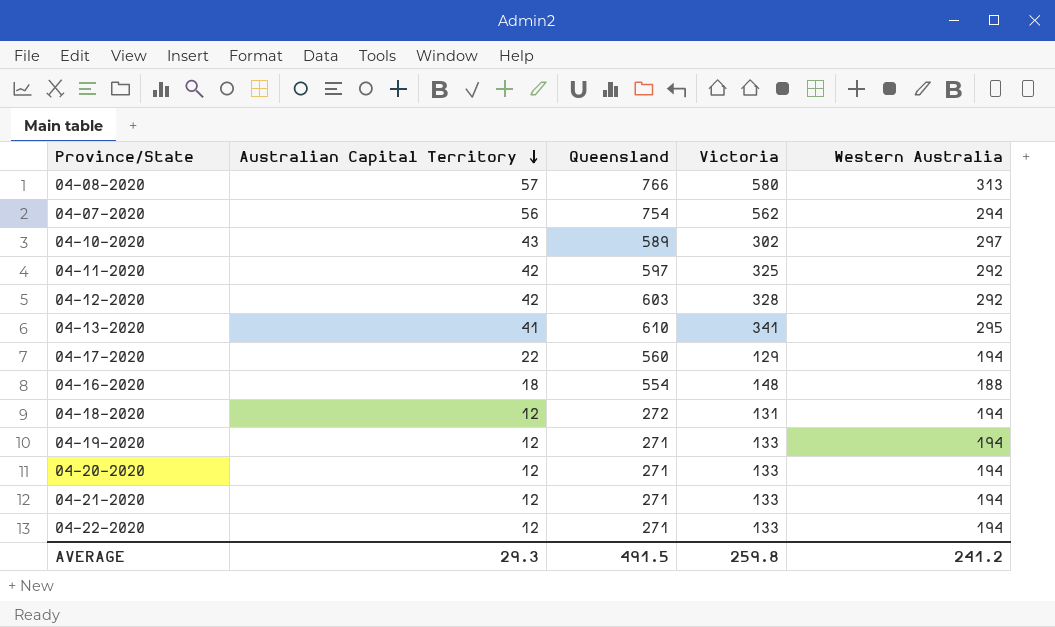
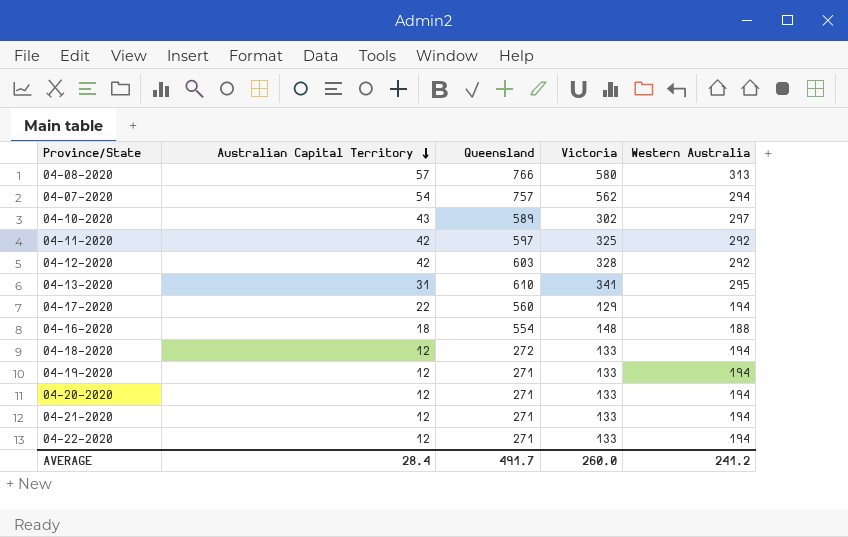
04-07-2020 | Australian Capital Territory: 56 -> 54
04-07-2020 | Queensland: 754 -> 757
04-13-2020 | Australian Capital Territory: 41 -> 31
04-18-2020 | Victoria: 131 -> 133
AVERAGE | Australian Capital Territory: 29.3 -> 28.4
AVERAGE | Queensland: 491.5 -> 491.7
AVERAGE | Victoria: 259.8 -> 260.0

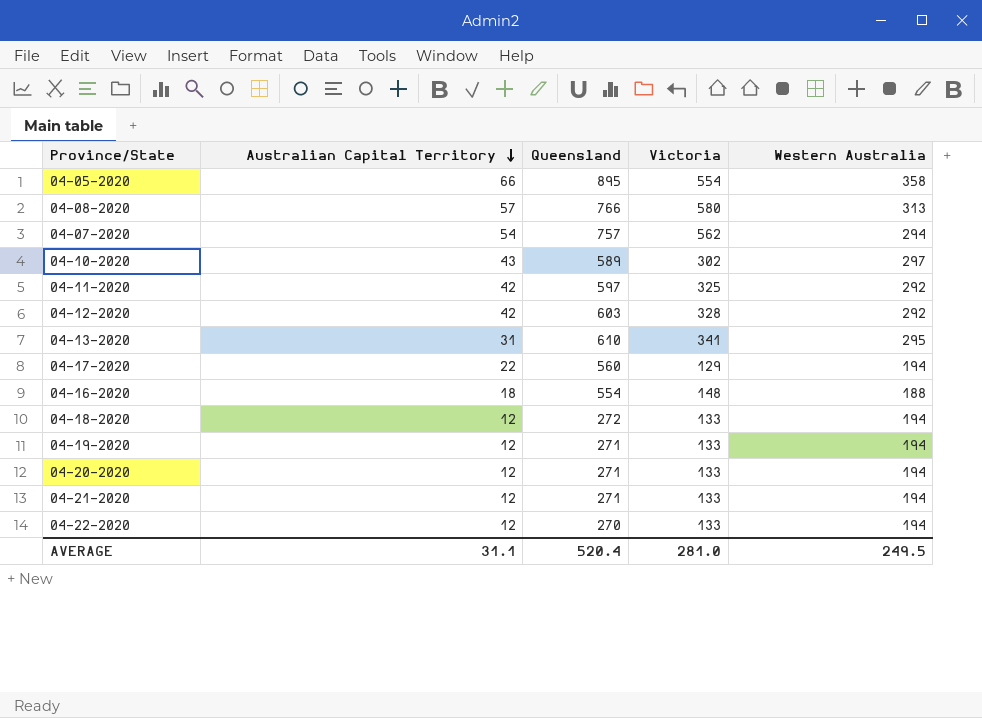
row 04-05-2020: none -> 66 | 895 | 554 | 358
04-22-2020 | Queensland: 271 -> 270
AVERAGE | Australian Capital Territory: 28.4 -> 31.1
AVERAGE | Queensland: 491.7 -> 520.4
AVERAGE | Victoria: 260.0 -> 281.0
AVERAGE | Western Australia: 241.2 -> 249.5

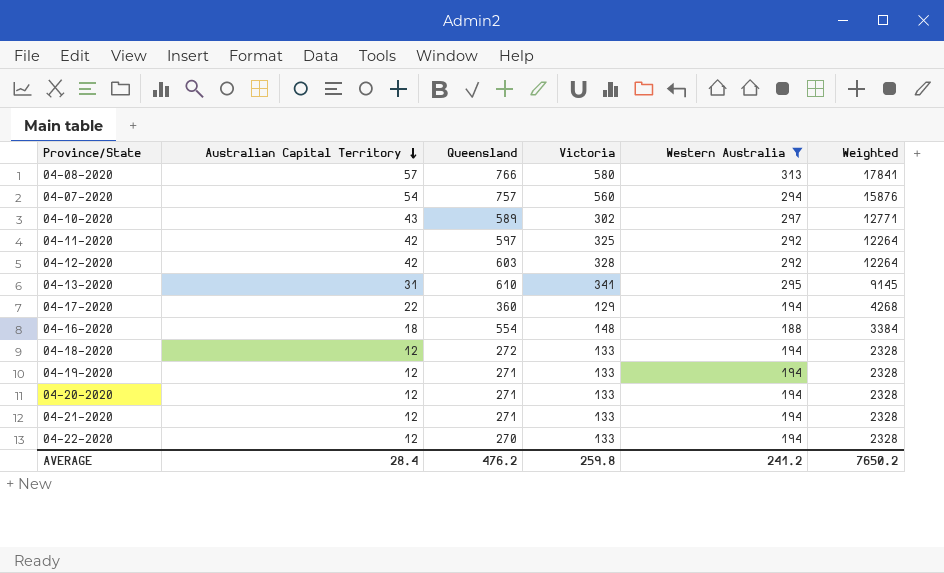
filter: none -> Western Australia != 358
column Weighted | formula: none -> [Australian Capital Territory] * [Western Australia]
04-07-2020 | Victoria: 562 -> 560
04-17-2020 | Queensland: 560 -> 360
AVERAGE | Australian Capital Territory: 31.1 -> 28.4
AVERAGE | Queensland: 520.4 -> 476.2
AVERAGE | Victoria: 281.0 -> 259.8
AVERAGE | Western Australia: 249.5 -> 241.2

